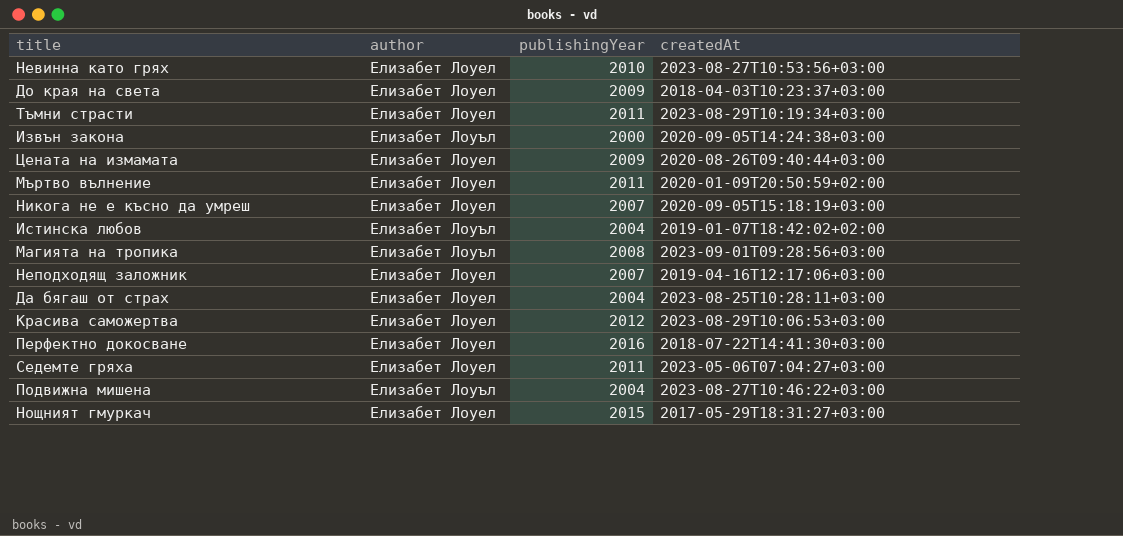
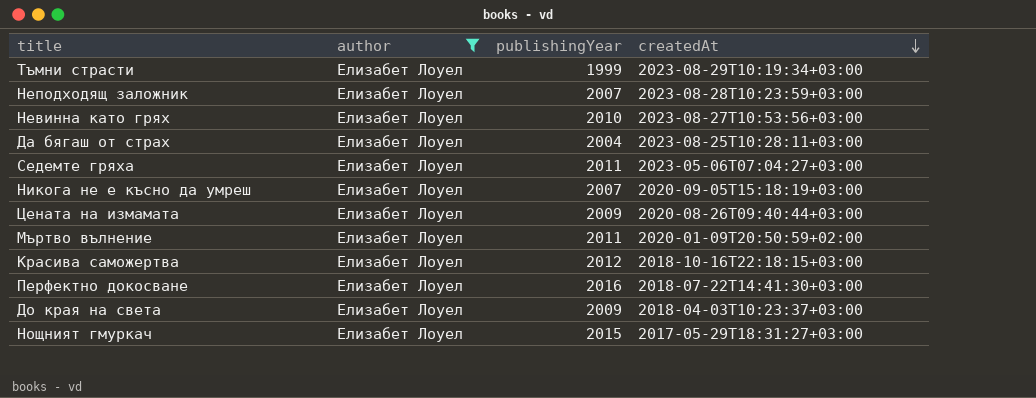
filter: none -> author = Елизабет Лоуел
row order: none -> createdAt descending
Тъмни страсти | publishingYear: 2011 -> 1999
Неподходящ заложник | createdAt: 2019-04-16T12:17:06+03:00 -> 2023-08-28T10:23:59+03:00
Красива саможертва | createdAt: 2023-08-29T10:06:53+03:00 -> 2018-10-16T22:18:15+03:00

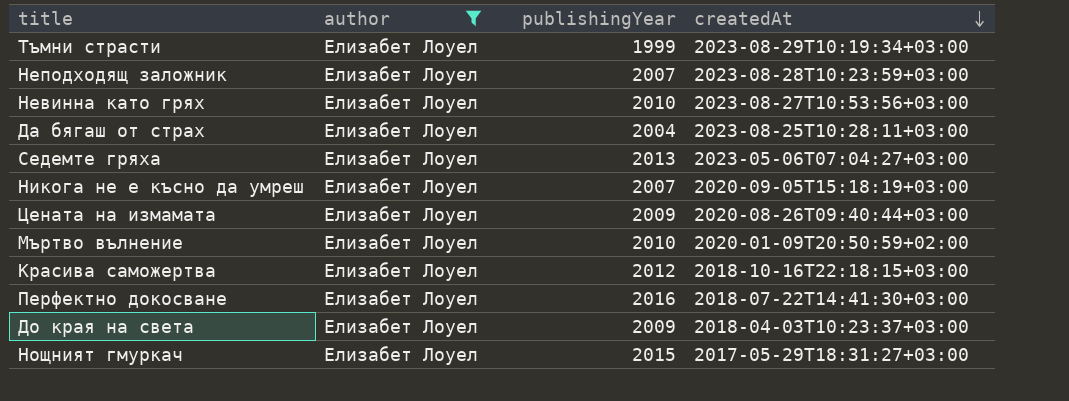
Седемте гряха | publishingYear: 2011 -> 2013
Мъртво вълнение | publishingYear: 2011 -> 2010

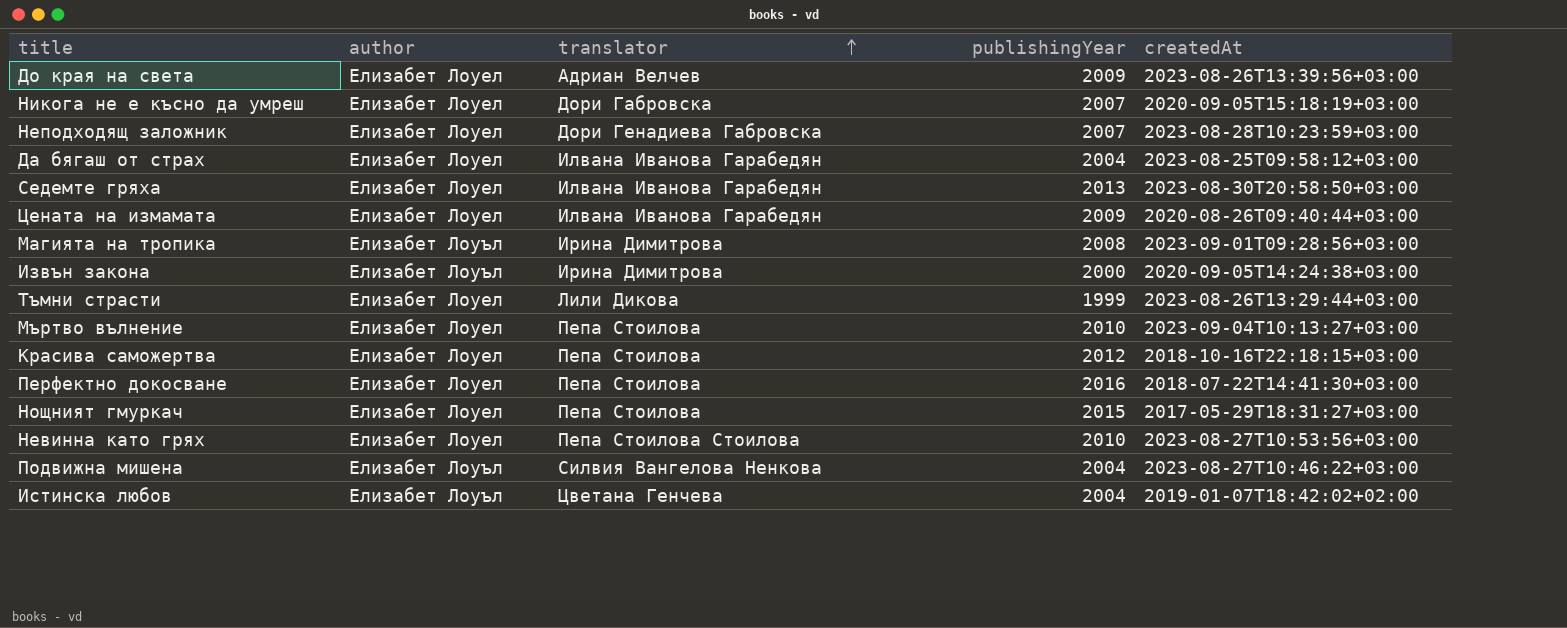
filter: author = Елизабет Лоуел -> none
row order: createdAt descending -> translator ascending
column translator | position: none -> 3
До края на света | createdAt: 2018-04-03T10:23:37+03:00 -> 2023-08-26T13:39:56+03:00
Да бягаш от страх | createdAt: 2023-08-25T10:28:11+03:00 -> 2023-08-25T09:58:12+03:00
Седемте гряха | createdAt: 2023-05-06T07:04:27+03:00 -> 2023-08-30T20:58:50+03:00
Тъмни страсти | createdAt: 2023-08-29T10:19:34+03:00 -> 2023-08-26T13:29:44+03:00
Мъртво вълнение | createdAt: 2020-01-09T20:50:59+02:00 -> 2023-09-04T10:13:27+03:00

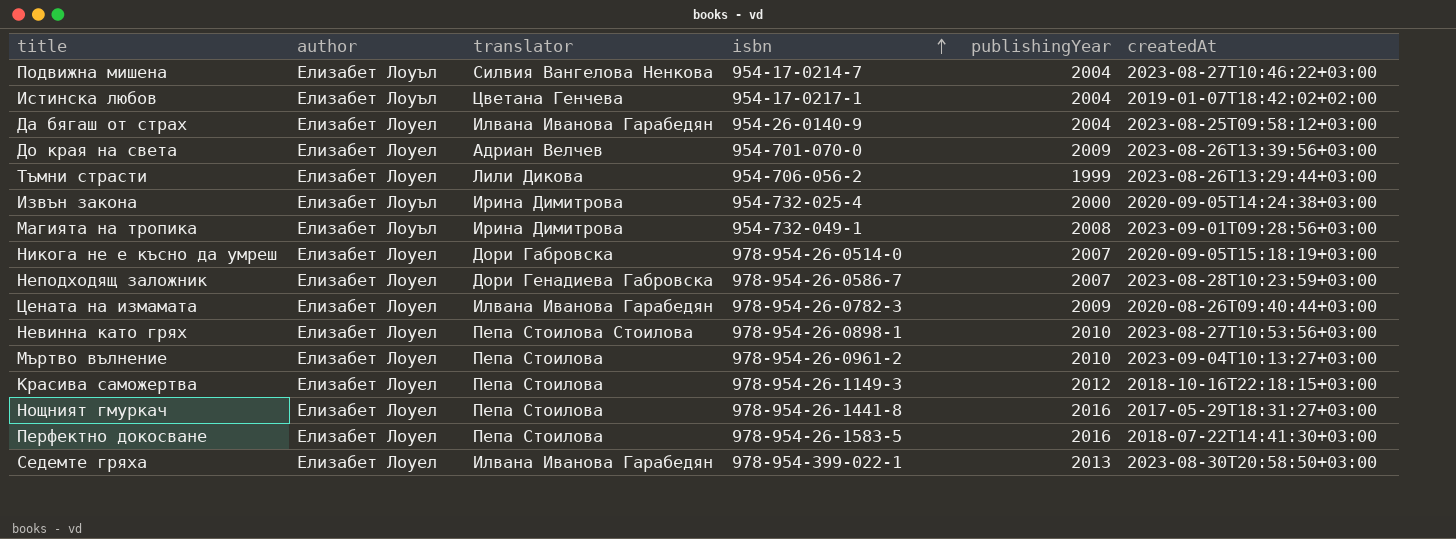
row order: translator ascending -> isbn ascending
column isbn | position: none -> 4
Нощният гмуркач | publishingYear: 2015 -> 2016

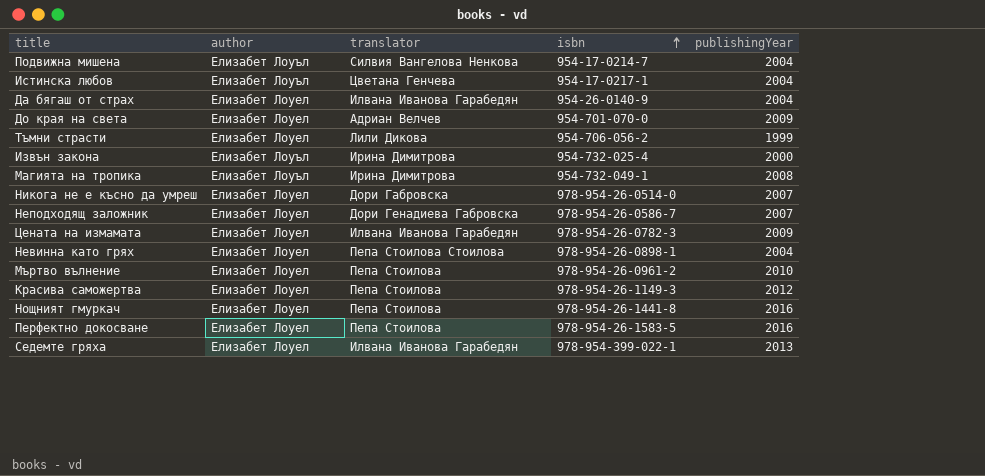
column createdAt | position: 6 -> none
Невинна като грях | publishingYear: 2010 -> 2004

